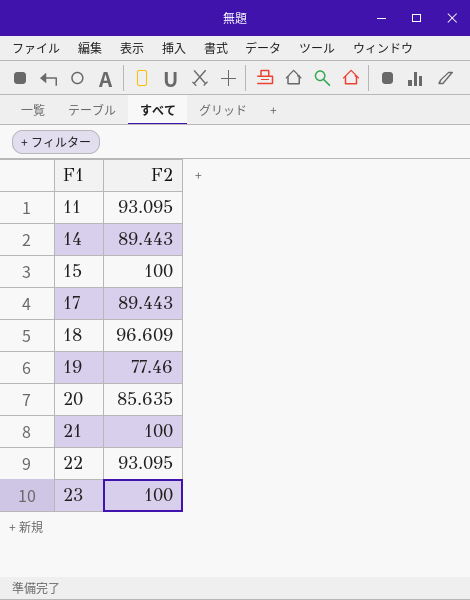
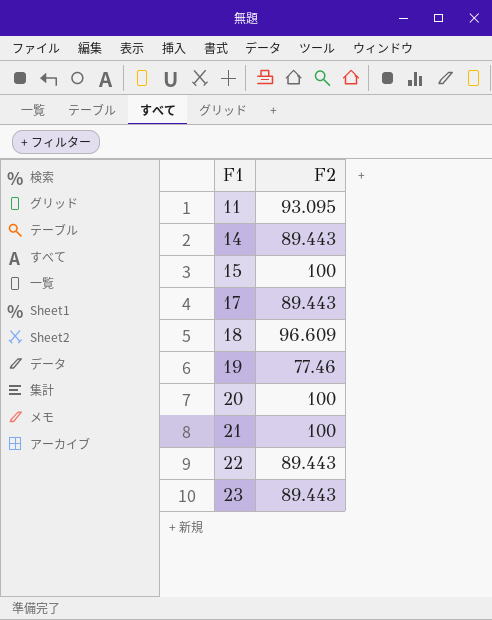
20 | F2: 85.635 -> 100
22 | F2: 93.095 -> 89.443
23 | F2: 100 -> 89.443

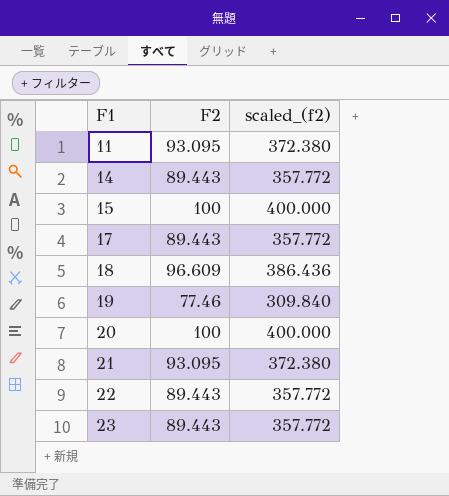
column scaled_(f2) | formula: none -> [F2] * 4
21 | F2: 100 -> 93.095

